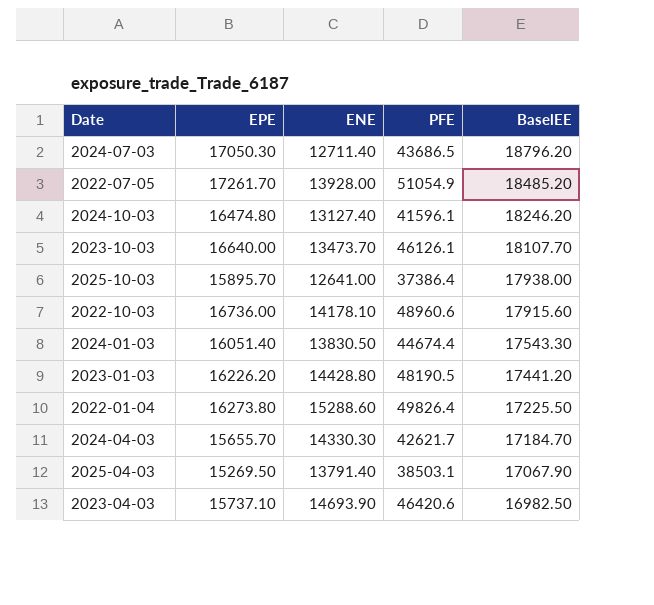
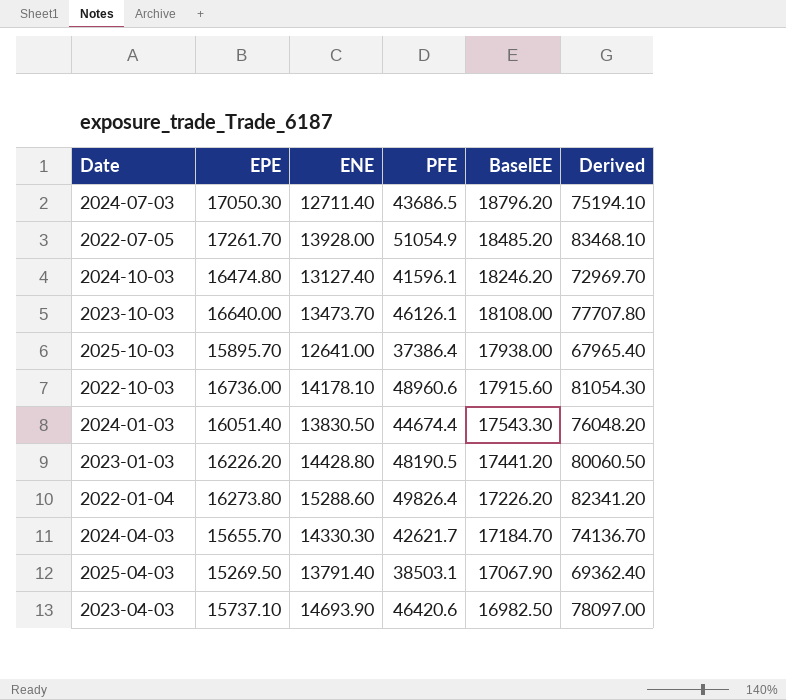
column Derived | formula: none -> [ENE] + [PFE] + [BaselEE]
2023-10-03 | BaselEE: 18107.70 -> 18108.00
2022-01-04 | BaselEE: 17225.50 -> 17226.20

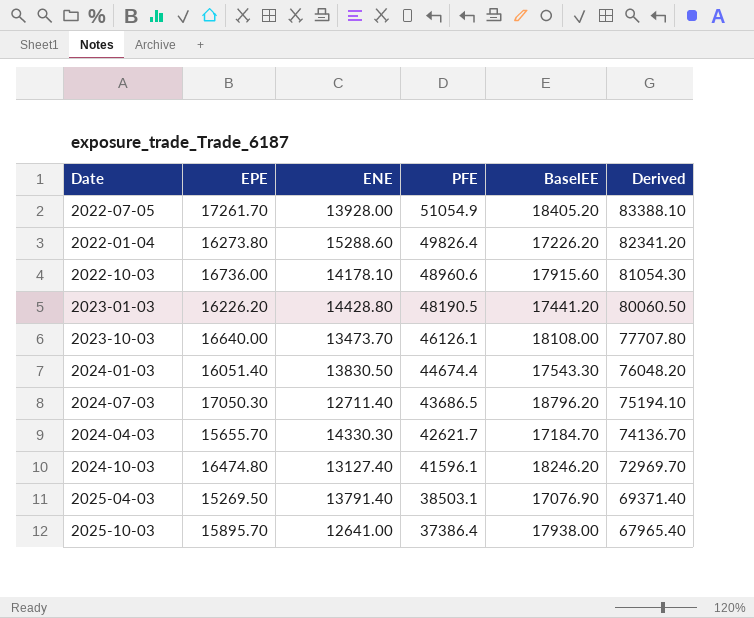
row order: BaselEE descending -> PFE descending
row 2023-04-03: 15737.10 | 14693.90 | 46420.6 | 16982.50 | 78097.00 -> none
2022-07-05 | BaselEE: 18485.20 -> 18405.20
2022-07-05 | Derived: 83468.10 -> 83388.10
2025-04-03 | BaselEE: 17067.90 -> 17076.90
2025-04-03 | Derived: 69362.40 -> 69371.40

